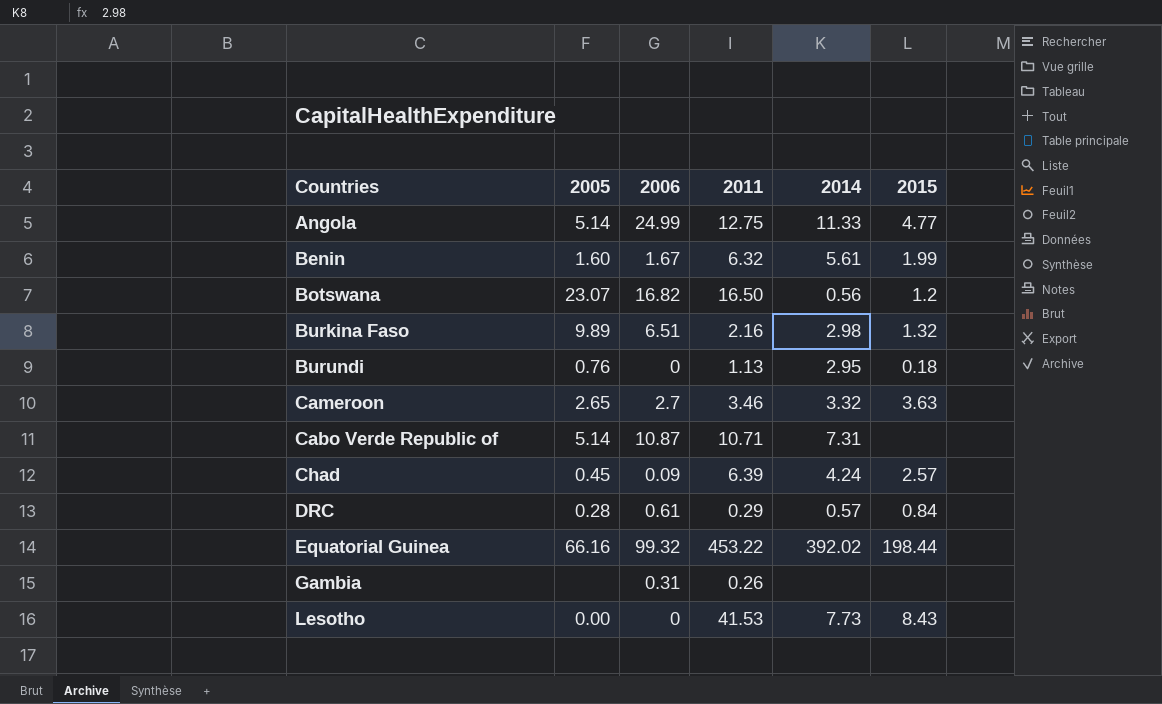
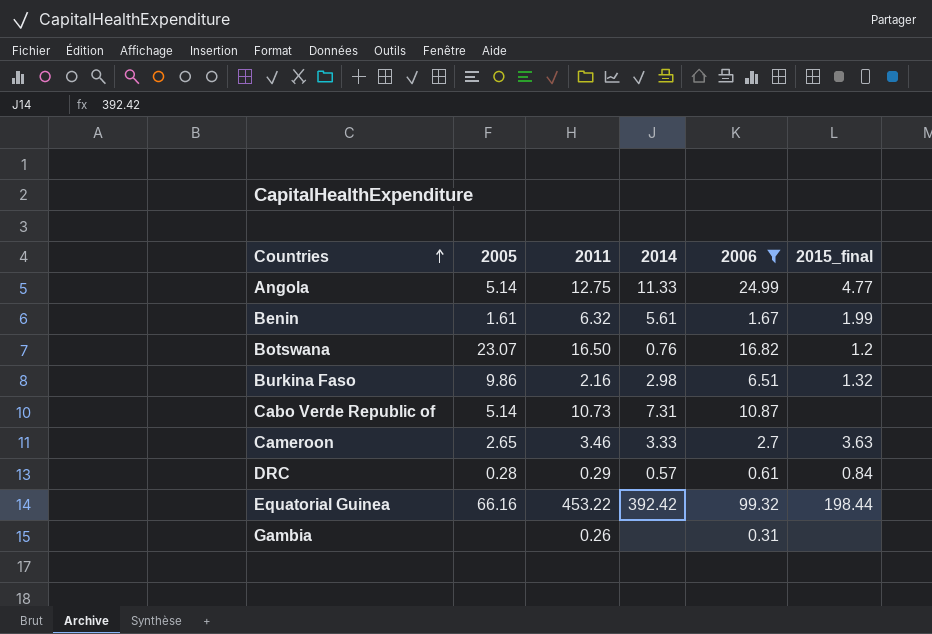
filter: none -> 2006 >= 0.31
row order: none -> Countries ascending
column 2006 | position: 3 -> 5
column name: 2015 -> 2015_final
Benin | 2005: 1.60 -> 1.61
Botswana | 2014: 0.56 -> 0.76
Burkina Faso | 2005: 9.89 -> 9.86
Cabo Verde Republic of | 2011: 10.71 -> 10.73
Cameroon | 2014: 3.32 -> 3.33
Equatorial Guinea | 2014: 392.02 -> 392.42

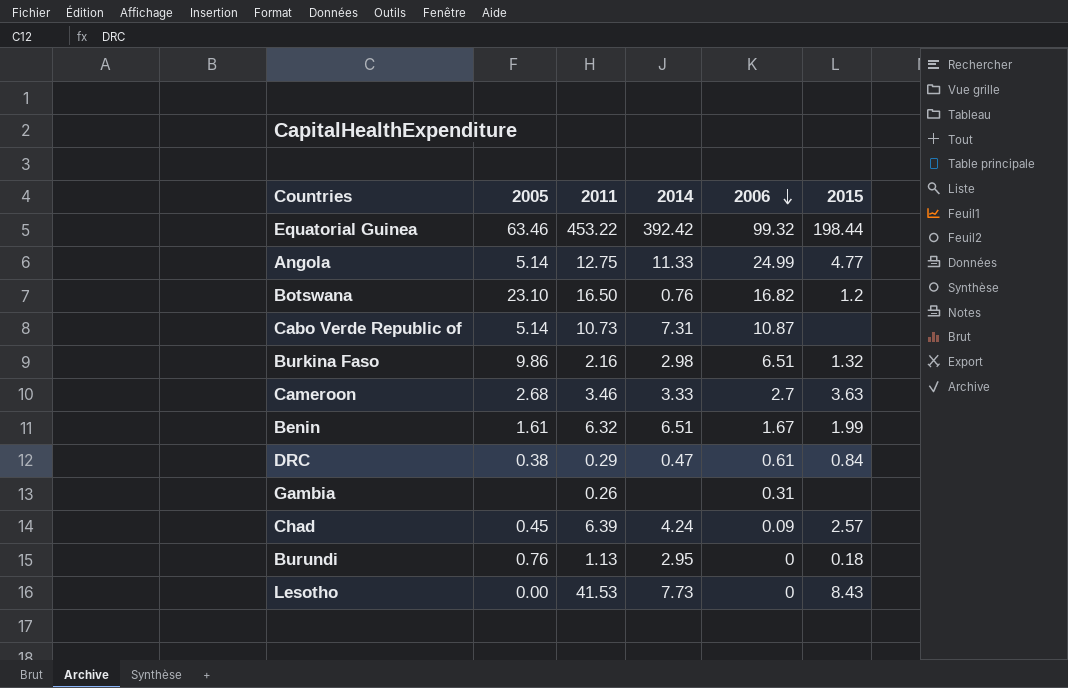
filter: 2006 >= 0.31 -> none
row order: Countries ascending -> 2006 descending
column name: 2015_final -> 2015
Equatorial Guinea | 2005: 66.16 -> 63.46
Botswana | 2005: 23.07 -> 23.10
Cameroon | 2005: 2.65 -> 2.68
Benin | 2014: 5.61 -> 6.51
DRC | 2005: 0.28 -> 0.38
DRC | 2014: 0.57 -> 0.47

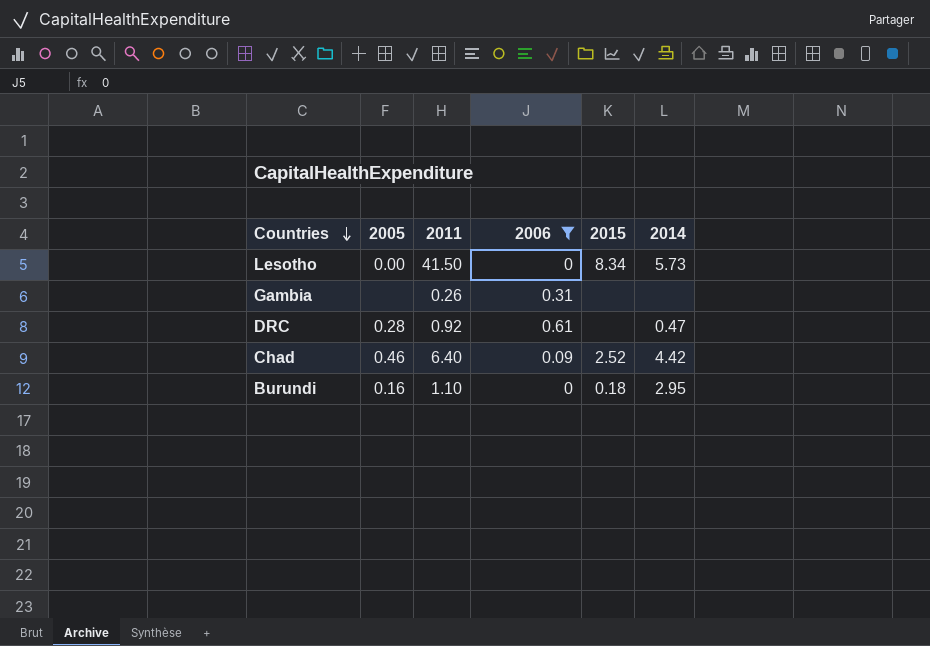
filter: none -> 2006 <= 0.61
row order: 2006 descending -> Countries descending
column 2014 | position: 4 -> 6
Lesotho | 2011: 41.53 -> 41.50
Lesotho | 2015: 8.43 -> 8.34
Lesotho | 2014: 7.73 -> 5.73
DRC | 2005: 0.38 -> 0.28
DRC | 2011: 0.29 -> 0.92
DRC | 2015: 0.84 -> none
Chad | 2005: 0.45 -> 0.46
Chad | 2011: 6.39 -> 6.40
Chad | 2015: 2.57 -> 2.52
Chad | 2014: 4.24 -> 4.42
Burundi | 2005: 0.76 -> 0.16
Burundi | 2011: 1.13 -> 1.10

